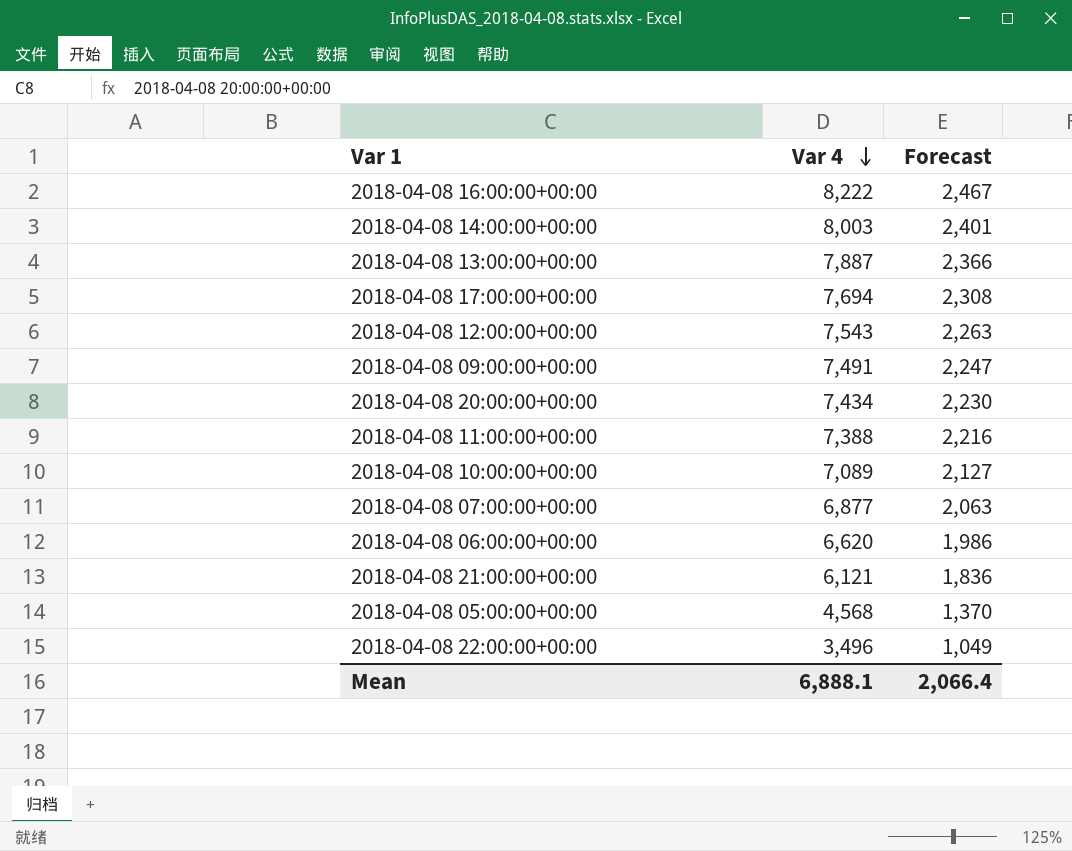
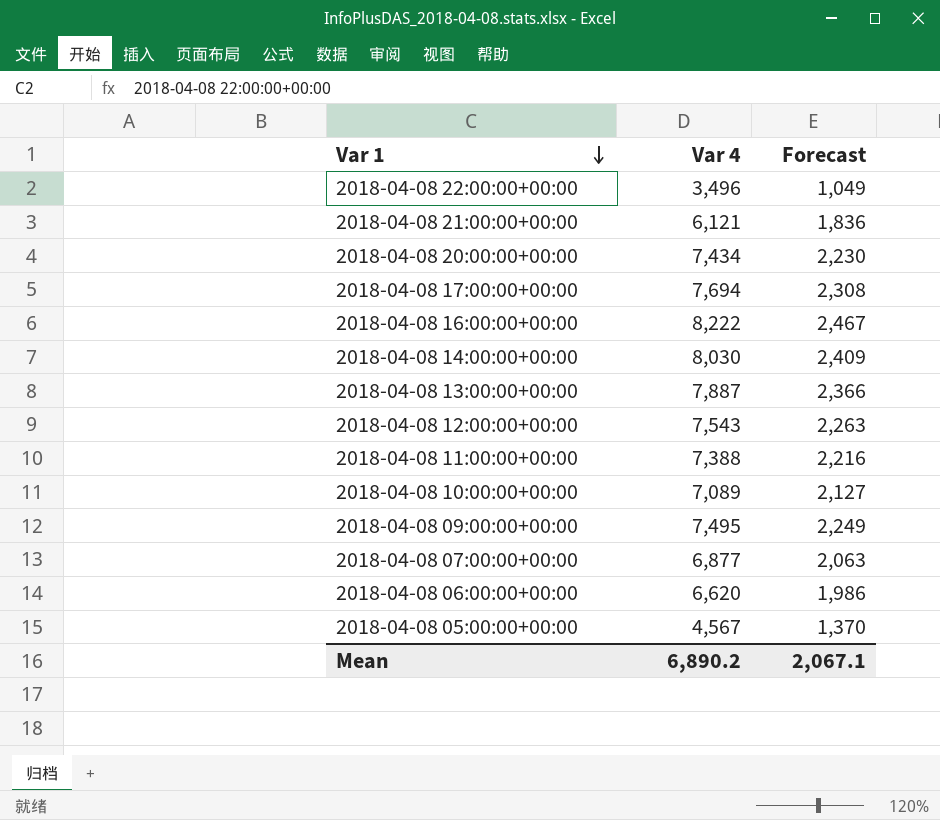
row order: Var 4 descending -> Var 1 descending
2018-04-08 14:00:00+00:00 | Var 4: 8,003 -> 8,030
2018-04-08 14:00:00+00:00 | Forecast: 2,401 -> 2,409
2018-04-08 09:00:00+00:00 | Var 4: 7,491 -> 7,495
2018-04-08 09:00:00+00:00 | Forecast: 2,247 -> 2,249
2018-04-08 05:00:00+00:00 | Var 4: 4,568 -> 4,567
Mean | Var 4: 6,888.1 -> 6,890.2
Mean | Forecast: 2,066.4 -> 2,067.1

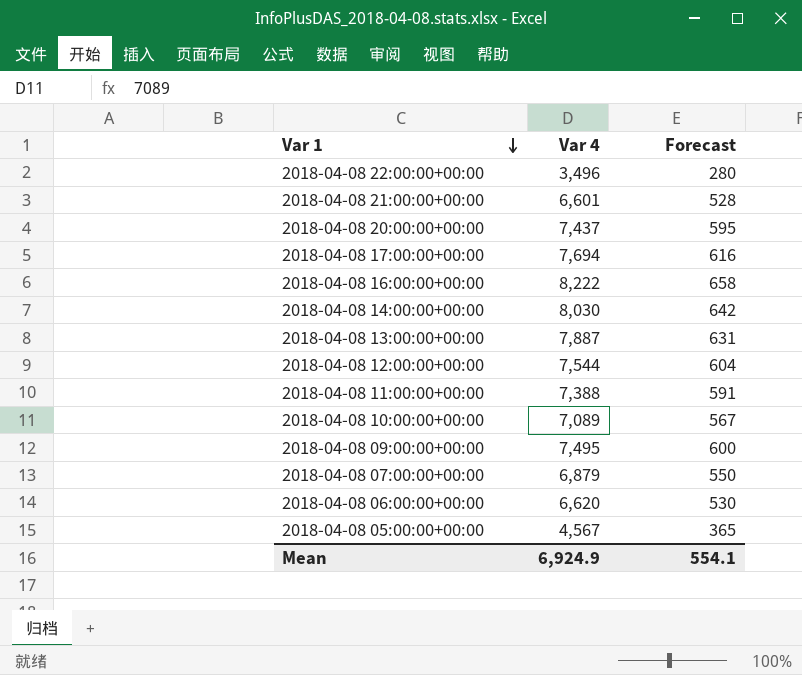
column Forecast | formula: [Var 4] * 0.3 -> [Var 4] * 0.08
2018-04-08 21:00:00+00:00 | Var 4: 6,121 -> 6,601
2018-04-08 20:00:00+00:00 | Var 4: 7,434 -> 7,437
2018-04-08 12:00:00+00:00 | Var 4: 7,543 -> 7,544
2018-04-08 07:00:00+00:00 | Var 4: 6,877 -> 6,879
Mean | Var 4: 6,890.2 -> 6,924.9
Mean | Forecast: 2,067.1 -> 554.1

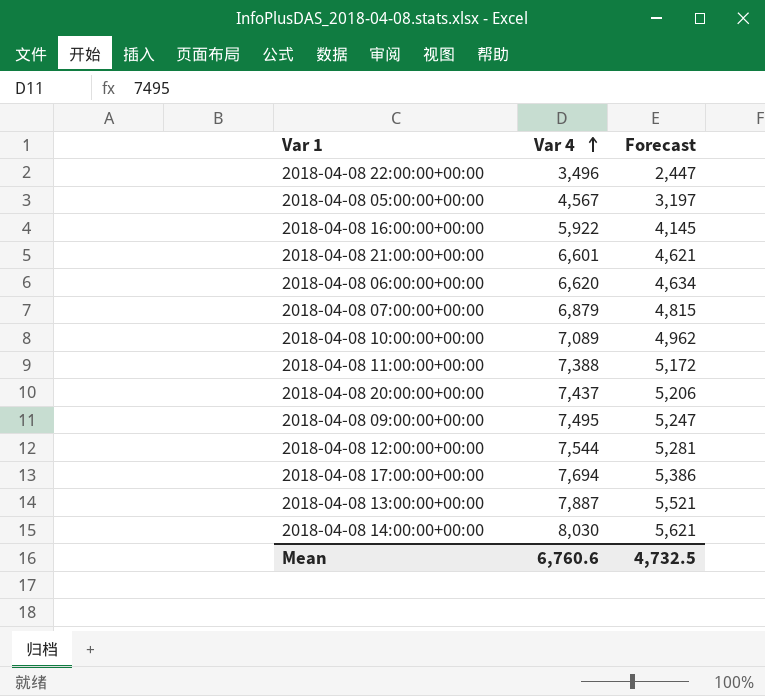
row order: Var 1 descending -> Var 4 ascending
column Forecast | formula: [Var 4] * 0.08 -> [Var 4] * 0.7
2018-04-08 16:00:00+00:00 | Var 4: 8,222 -> 5,922
Mean | Var 4: 6,924.9 -> 6,760.6
Mean | Forecast: 554.1 -> 4,732.5

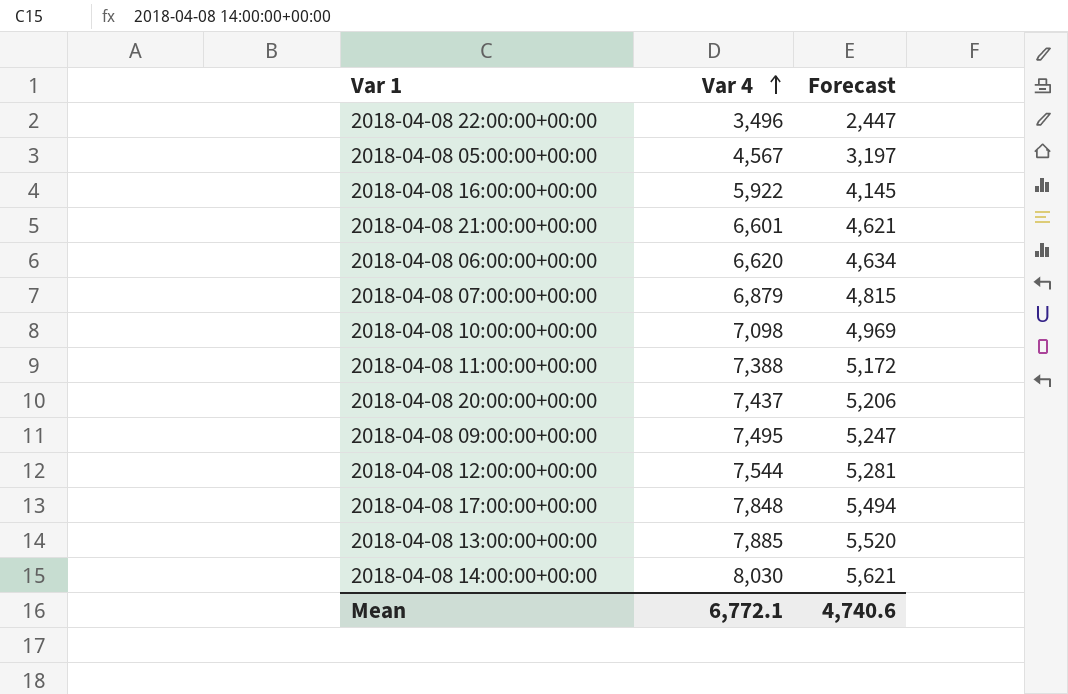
2018-04-08 10:00:00+00:00 | Var 4: 7,089 -> 7,098
2018-04-08 10:00:00+00:00 | Forecast: 4,962 -> 4,969
2018-04-08 17:00:00+00:00 | Var 4: 7,694 -> 7,848
2018-04-08 17:00:00+00:00 | Forecast: 5,386 -> 5,494
2018-04-08 13:00:00+00:00 | Var 4: 7,887 -> 7,885
2018-04-08 13:00:00+00:00 | Forecast: 5,521 -> 5,520
Mean | Var 4: 6,760.6 -> 6,772.1
Mean | Forecast: 4,732.5 -> 4,740.6

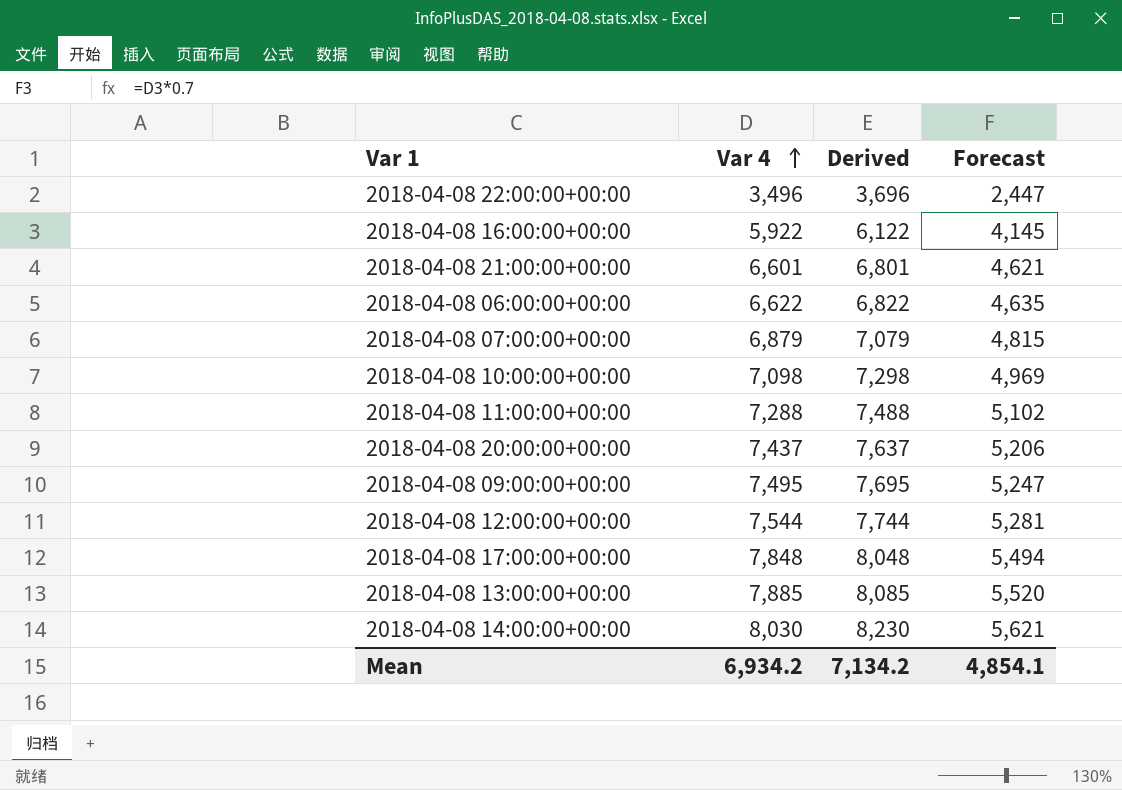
column Derived | formula: none -> [Var 4] + 200
row 2018-04-08 05:00:00+00:00: 4,567 | 3,197 -> none
2018-04-08 06:00:00+00:00 | Var 4: 6,620 -> 6,622
2018-04-08 06:00:00+00:00 | Forecast: 4,634 -> 4,635
2018-04-08 11:00:00+00:00 | Var 4: 7,388 -> 7,288
2018-04-08 11:00:00+00:00 | Forecast: 5,172 -> 5,102
Mean | Var 4: 6,772.1 -> 6,934.2
Mean | Forecast: 4,740.6 -> 4,854.1

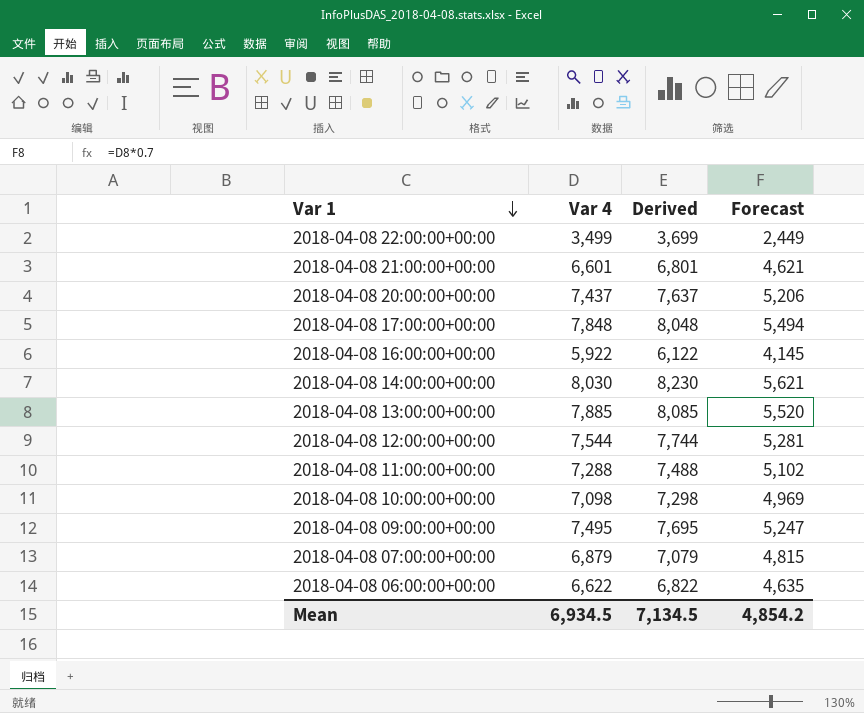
row order: Var 4 ascending -> Var 1 descending
2018-04-08 22:00:00+00:00 | Var 4: 3,496 -> 3,499
2018-04-08 22:00:00+00:00 | Derived: 3,696 -> 3,699
2018-04-08 22:00:00+00:00 | Forecast: 2,447 -> 2,449
Mean | Var 4: 6,934.2 -> 6,934.5
Mean | Derived: 7,134.2 -> 7,134.5
Mean | Forecast: 4,854.1 -> 4,854.2

